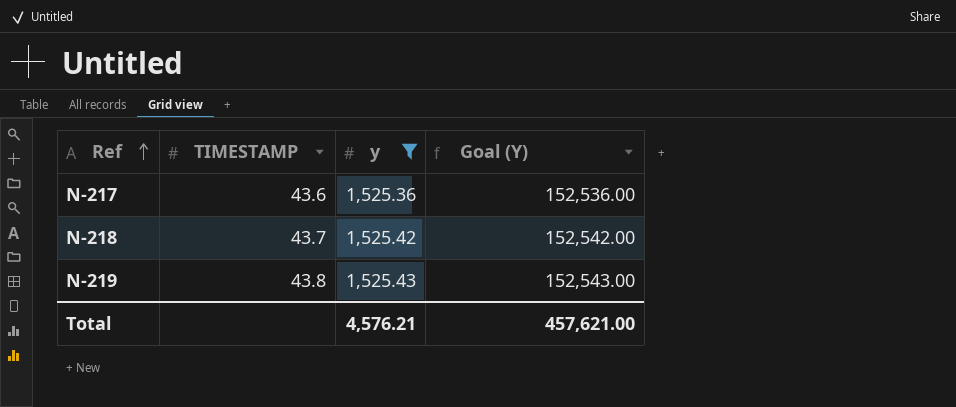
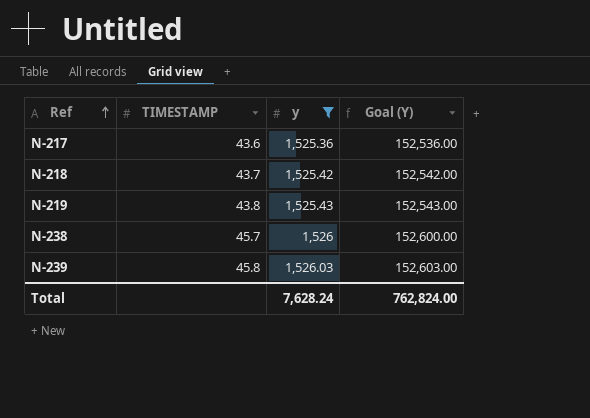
row N-238: none -> 45.7 | 1,526 | 152,600.00
row N-239: none -> 45.8 | 1,526.03 | 152,603.00
Total | y: 4,576.21 -> 7,628.24
Total | Goal (Y): 457,621.00 -> 762,824.00

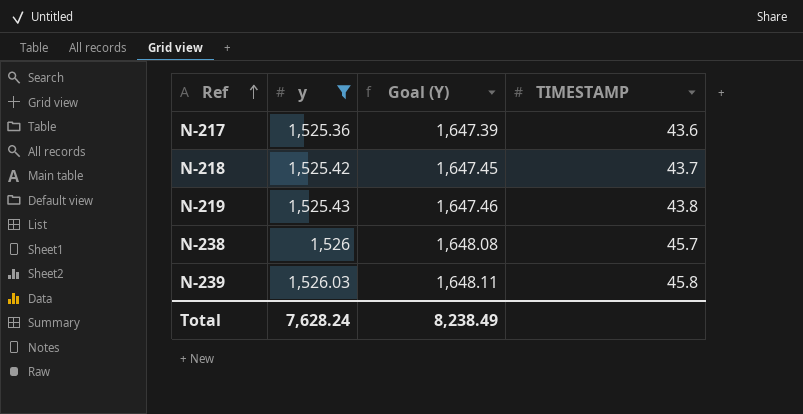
column Goal (Y) | formula: [y] * 100 -> [y] * 1.08
column TIMESTAMP | position: 2 -> 4
Total | Goal (Y): 762,824.00 -> 8,238.49

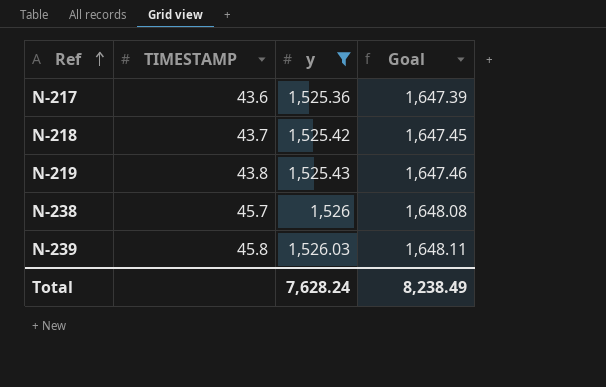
column TIMESTAMP | position: 4 -> 2
column name: Goal (Y) -> Goal

